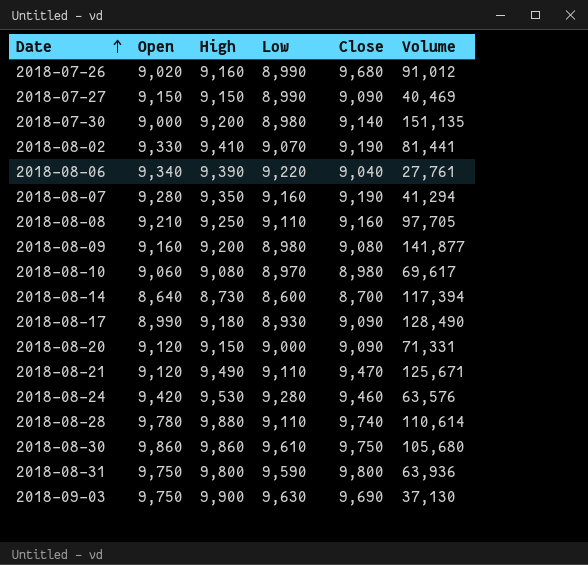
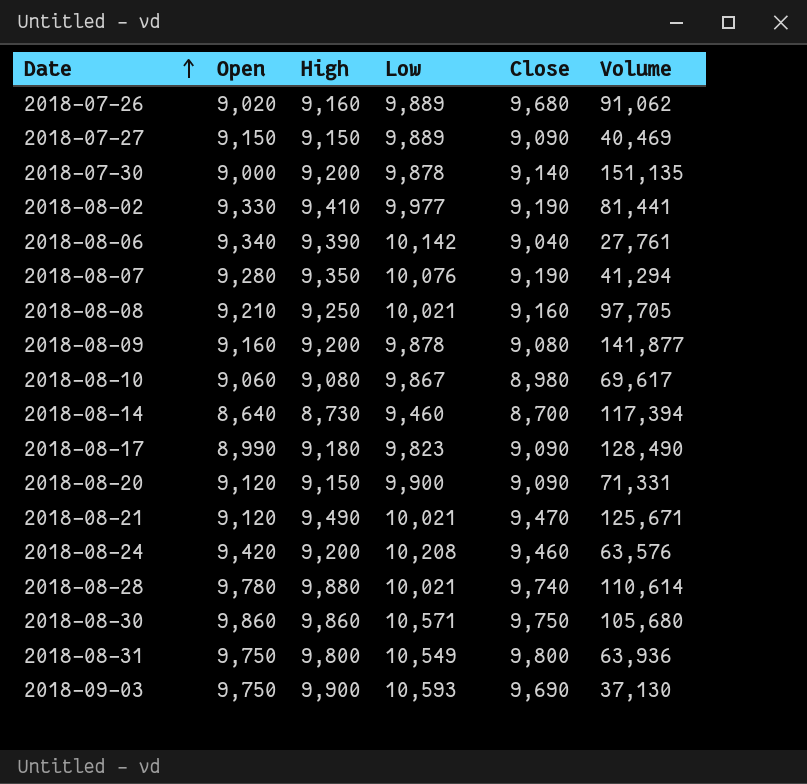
2018-07-26 | Low: 8,990 -> 9,889
2018-07-26 | Volume: 91,012 -> 91,062
2018-07-27 | Low: 8,990 -> 9,889
2018-07-30 | Low: 8,980 -> 9,878
2018-08-02 | Low: 9,070 -> 9,977
2018-08-06 | Low: 9,220 -> 10,142
2018-08-07 | Low: 9,160 -> 10,076
2018-08-08 | Low: 9,110 -> 10,021
2018-08-09 | Low: 8,980 -> 9,878
2018-08-10 | Low: 8,970 -> 9,867
2018-08-14 | Low: 8,600 -> 9,460
2018-08-17 | Low: 8,930 -> 9,823
2018-08-20 | Low: 9,000 -> 9,900
2018-08-21 | Low: 9,110 -> 10,021
2018-08-24 | High: 9,530 -> 9,200
2018-08-24 | Low: 9,280 -> 10,208
2018-08-28 | Low: 9,110 -> 10,021
2018-08-30 | Low: 9,610 -> 10,571
2018-08-31 | Low: 9,590 -> 10,549
2018-09-03 | Low: 9,630 -> 10,593

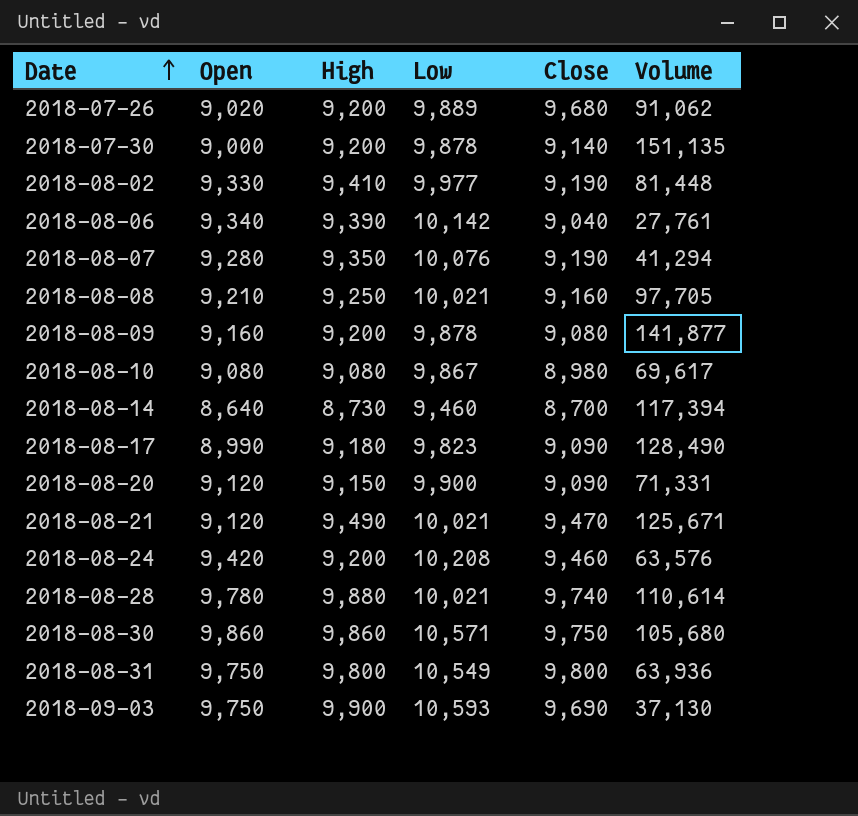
row 2018-07-27: 9,150 | 9,150 | 9,889 | 9,090 | 40,469 -> none
2018-07-26 | High: 9,160 -> 9,200
2018-08-02 | Volume: 81,441 -> 81,448
2018-08-10 | Open: 9,060 -> 9,080

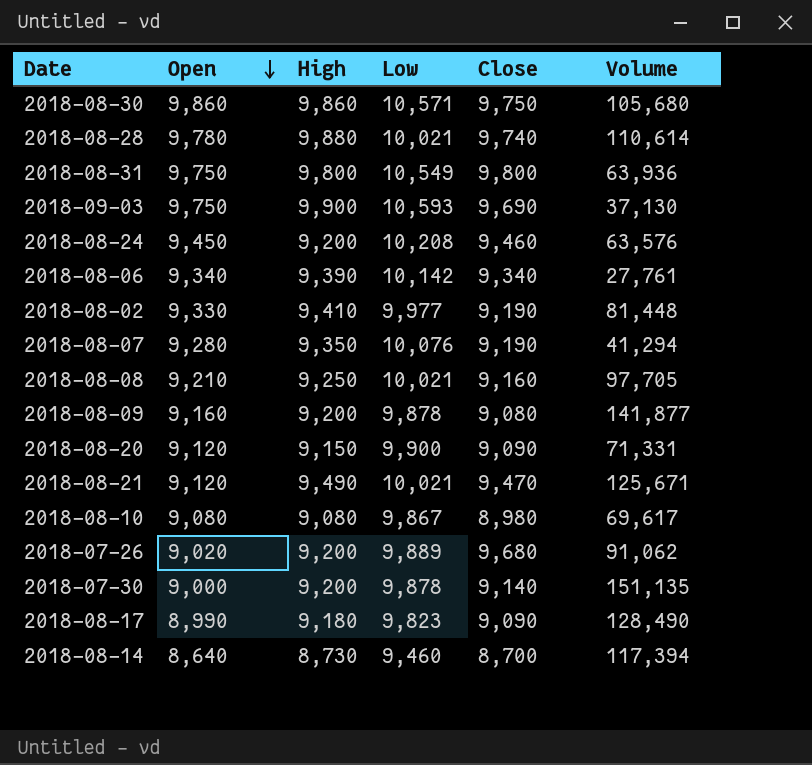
row order: Date ascending -> Open descending
2018-08-24 | Open: 9,420 -> 9,450
2018-08-06 | Close: 9,040 -> 9,340

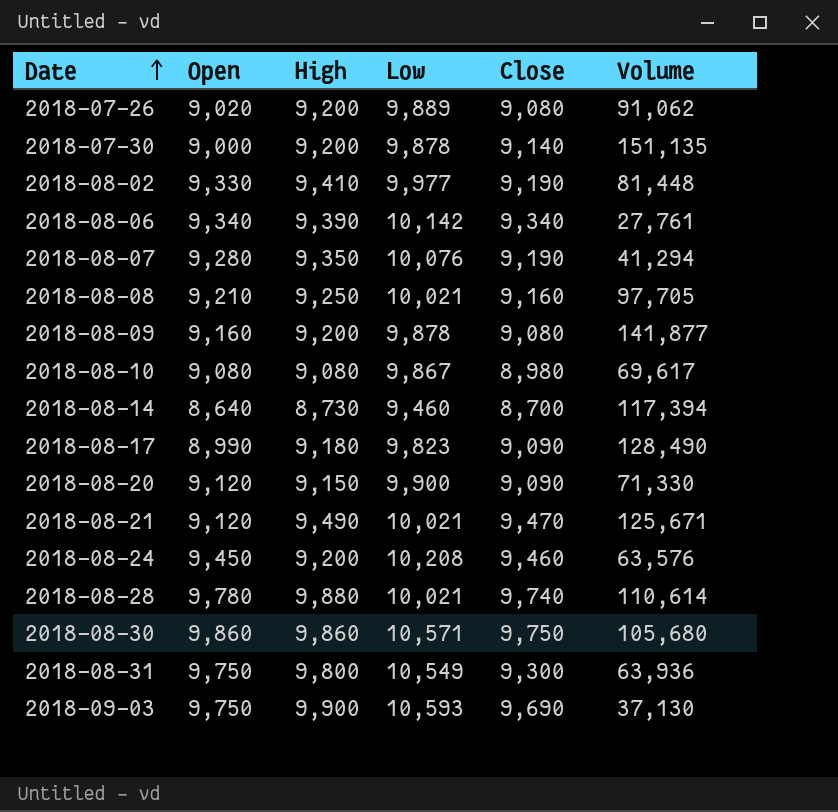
row order: Open descending -> Date ascending
2018-07-26 | Close: 9,680 -> 9,080
2018-08-20 | Volume: 71,331 -> 71,330
2018-08-31 | Close: 9,800 -> 9,300

